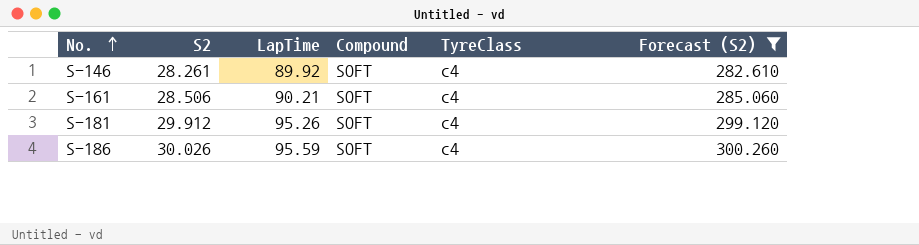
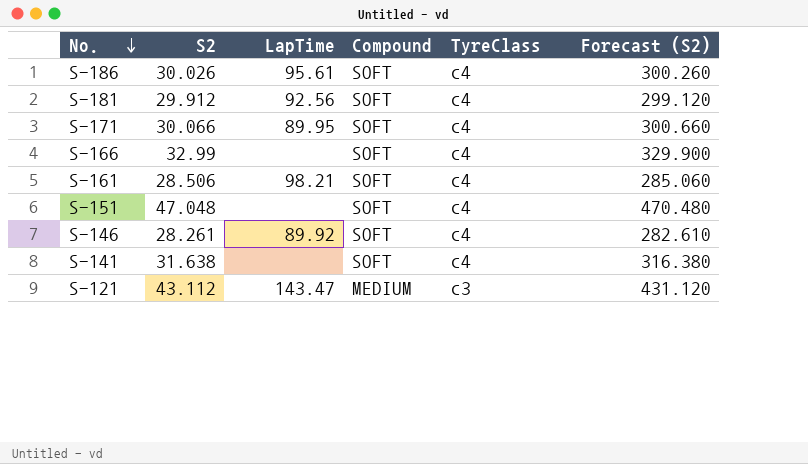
filter: Forecast (S2) <= 300.260 -> none
row order: No. ascending -> No. descending
S-186 | LapTime: 95.59 -> 95.61
S-181 | LapTime: 95.26 -> 92.56
S-161 | LapTime: 90.21 -> 98.21

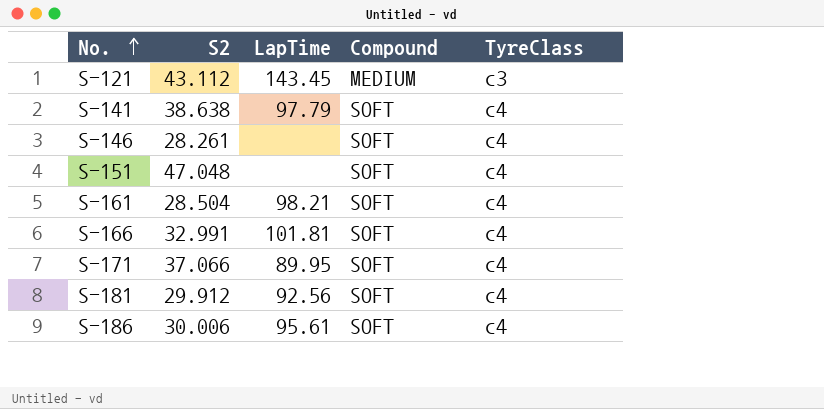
row order: No. descending -> No. ascending
column Forecast (S2) | formula: [S2] * 10 -> none
S-121 | LapTime: 143.47 -> 143.45
S-141 | S2: 31.638 -> 38.638
S-141 | LapTime: none -> 97.79
S-146 | LapTime: 89.92 -> none
S-161 | S2: 28.506 -> 28.504
S-166 | S2: 32.99 -> 32.991
S-166 | LapTime: none -> 101.81
S-171 | S2: 30.066 -> 37.066
S-186 | S2: 30.026 -> 30.006

